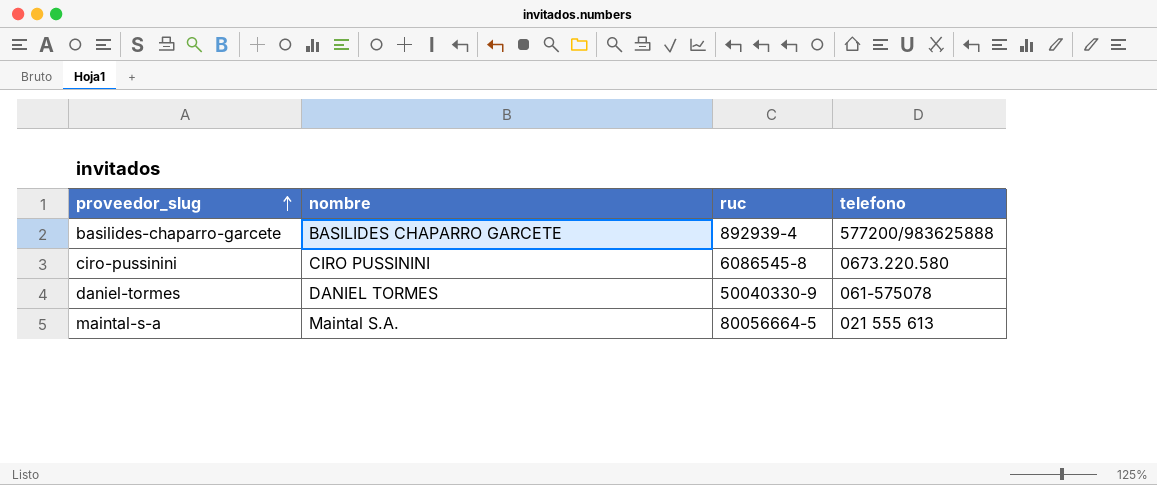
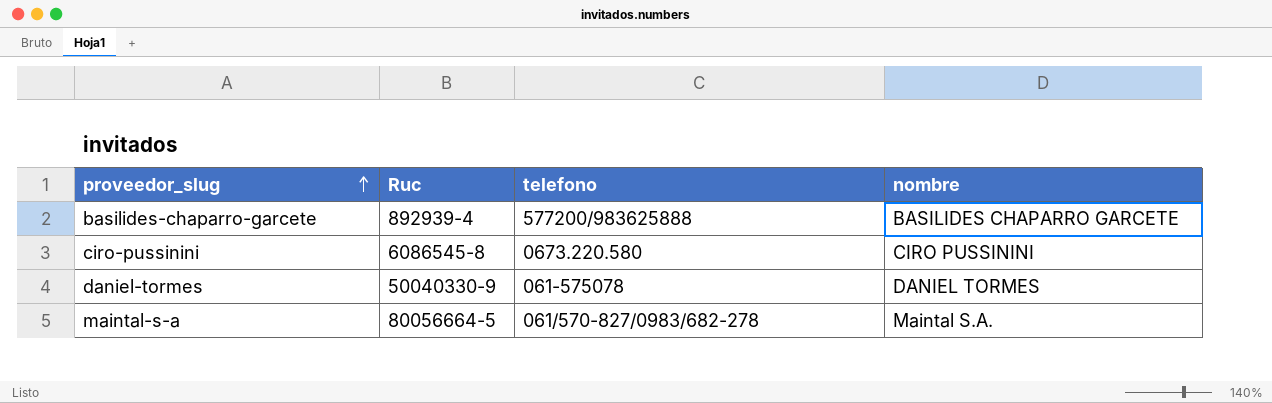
column name: ruc -> Ruc
column nombre | position: 2 -> 4
maintal-s-a | telefono: 021 555 613 -> 061/570-827/0983/682-278

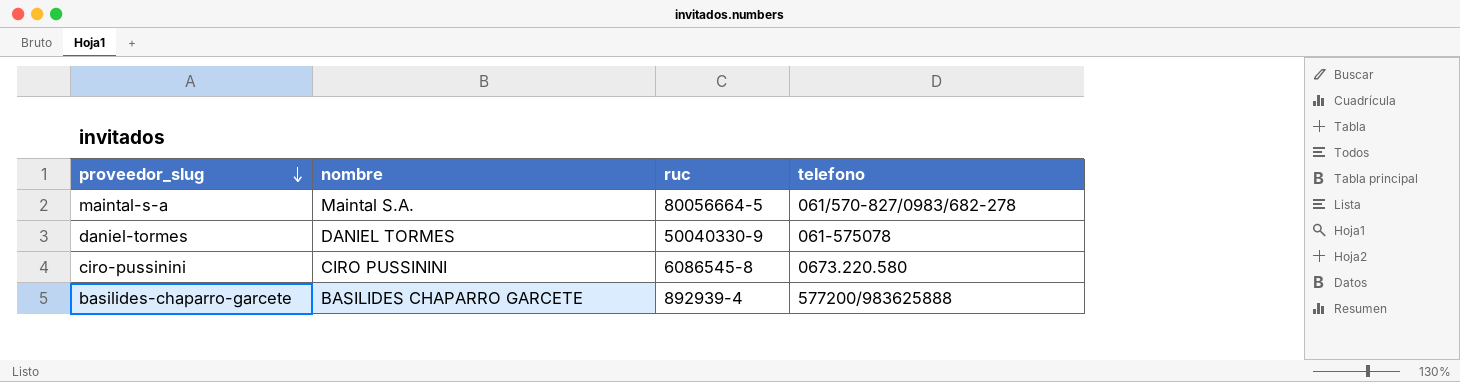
row order: proveedor_slug ascending -> proveedor_slug descending
column nombre | position: 4 -> 2
column name: Ruc -> ruc

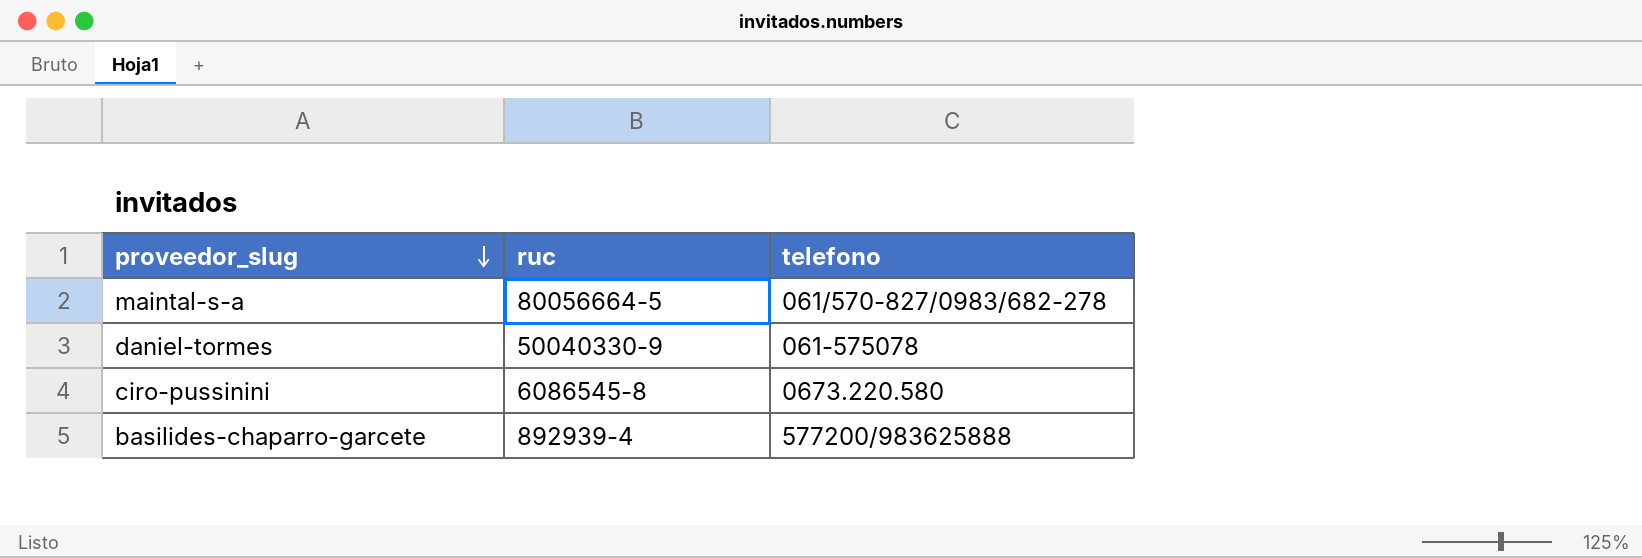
column nombre | position: 2 -> none

